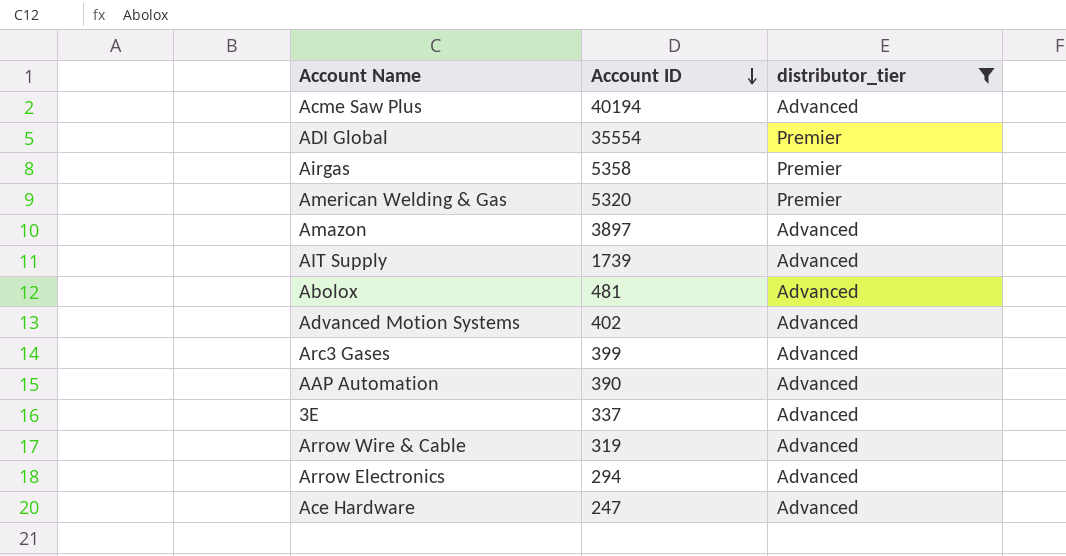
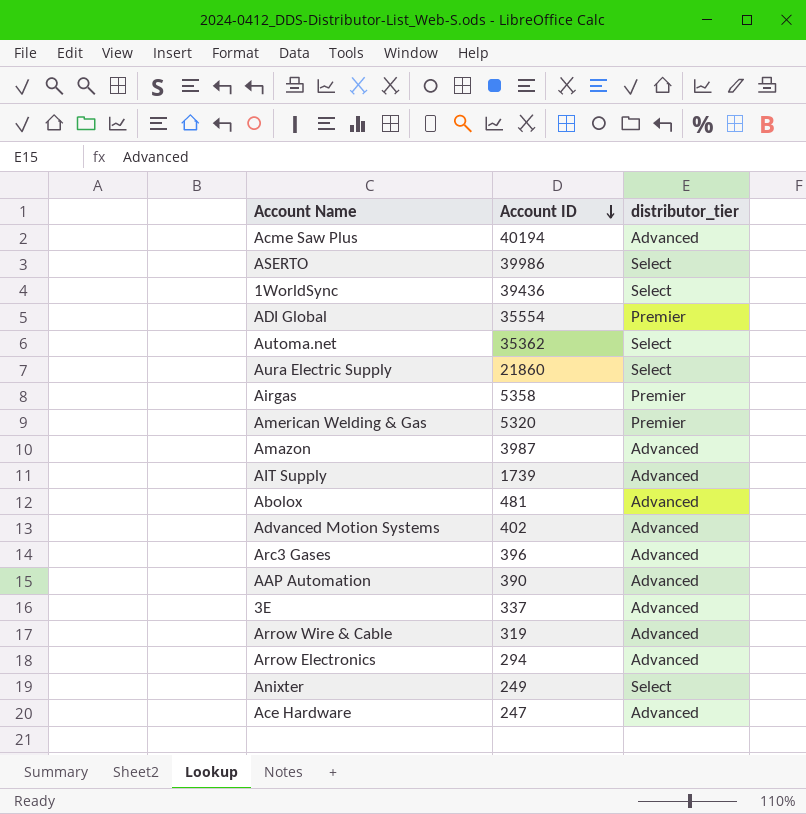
filter: distributor_tier != Select -> none
Amazon | Account ID: 3897 -> 3987
Arc3 Gases | Account ID: 399 -> 396

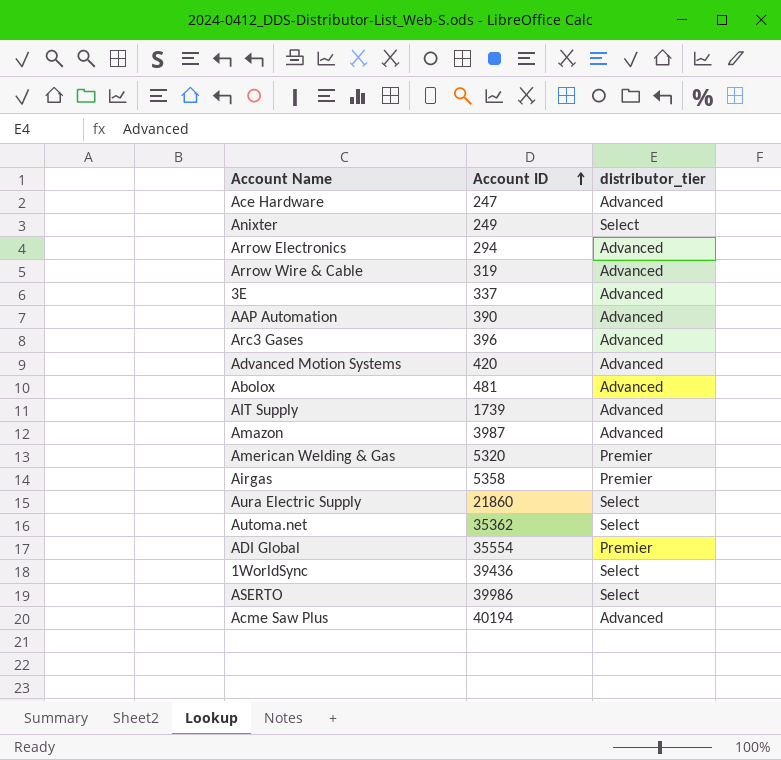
row order: Account ID descending -> Account ID ascending
Advanced Motion Systems | Account ID: 402 -> 420

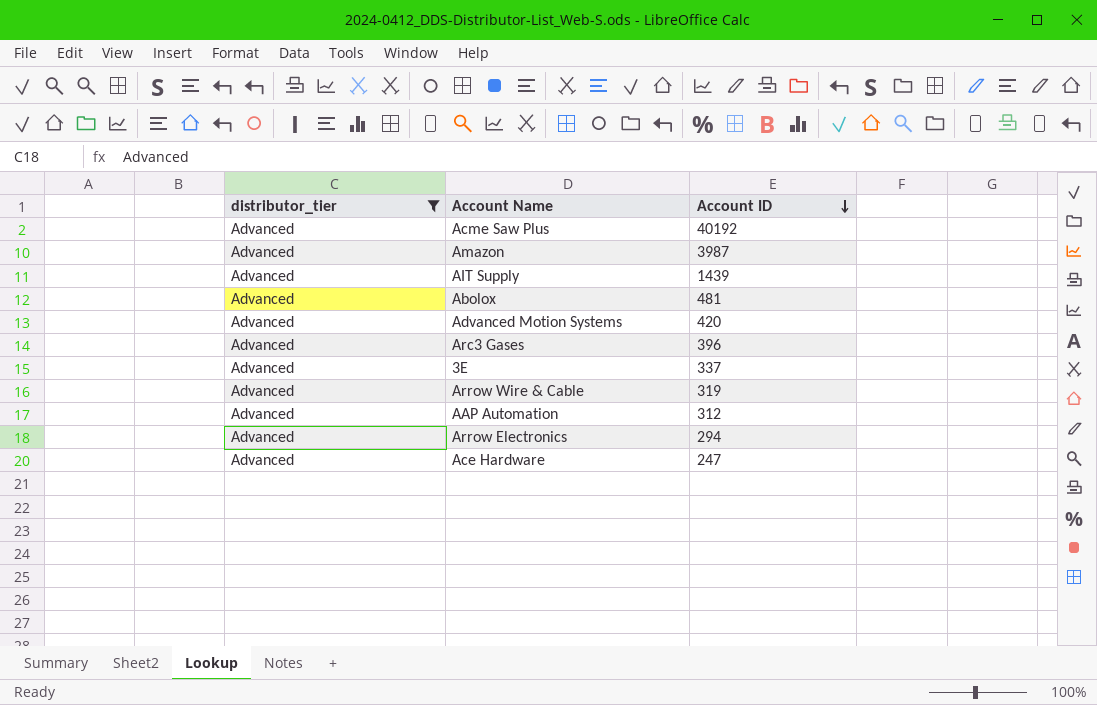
filter: none -> distributor_tier = Advanced
row order: Account ID ascending -> Account ID descending
column distributor_tier | position: 3 -> 1
Acme Saw Plus | Account ID: 40194 -> 40192
AIT Supply | Account ID: 1739 -> 1439
AAP Automation | Account ID: 390 -> 312

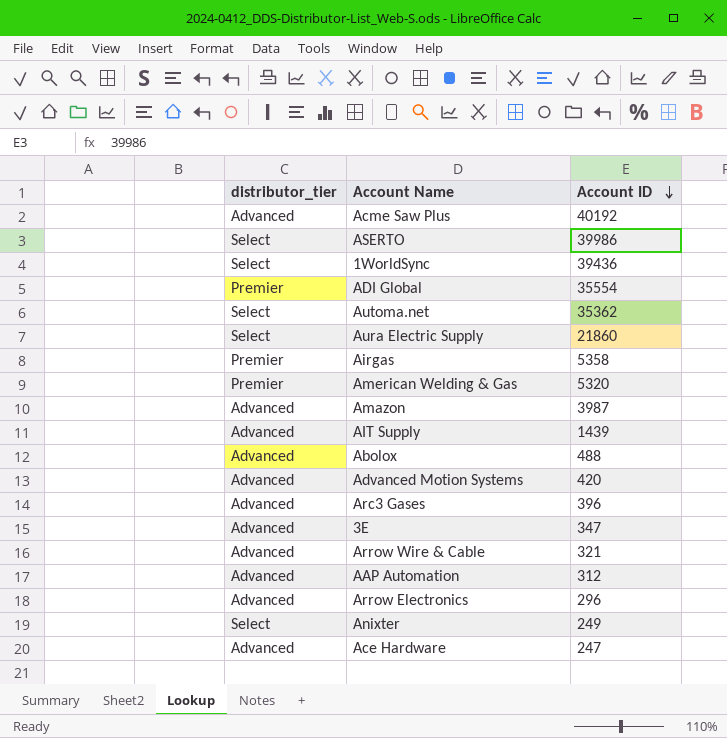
filter: distributor_tier = Advanced -> none
Abolox | Account ID: 481 -> 488
3E | Account ID: 337 -> 347
Arrow Wire & Cable | Account ID: 319 -> 321
Arrow Electronics | Account ID: 294 -> 296

